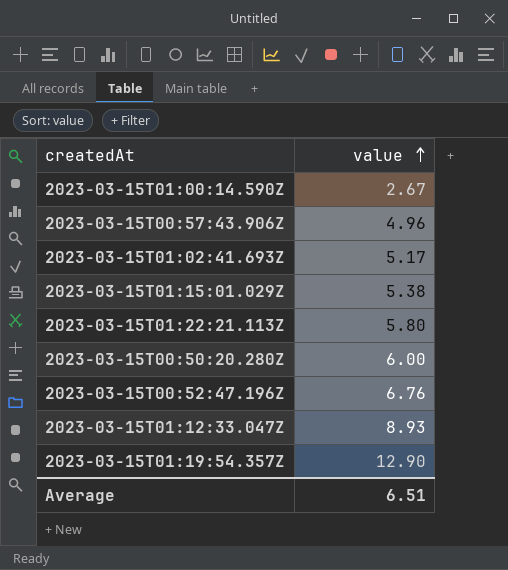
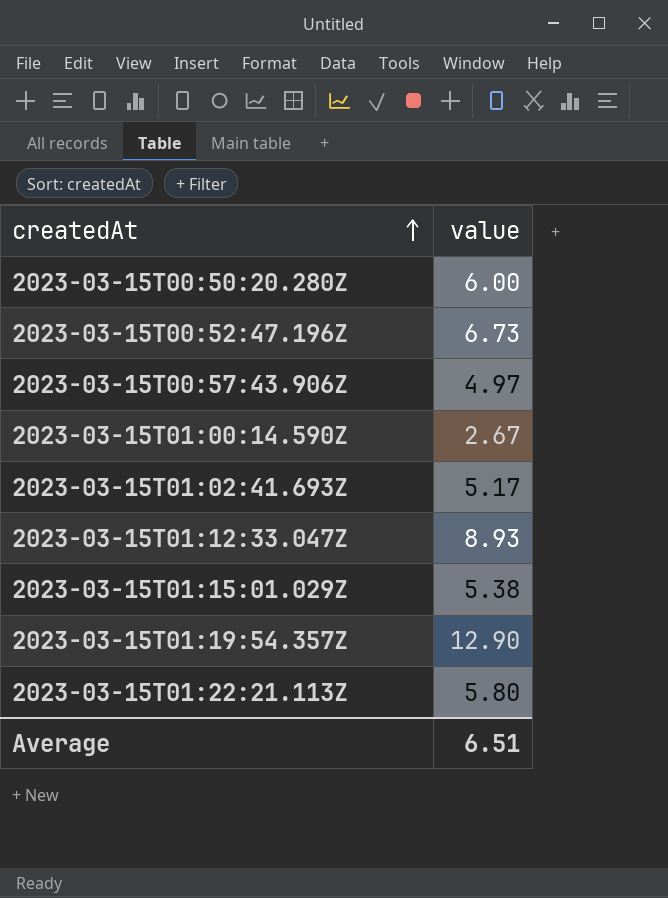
row order: value ascending -> createdAt ascending
2023-03-15T00:52:47.196Z | value: 6.76 -> 6.73
2023-03-15T00:57:43.906Z | value: 4.96 -> 4.97

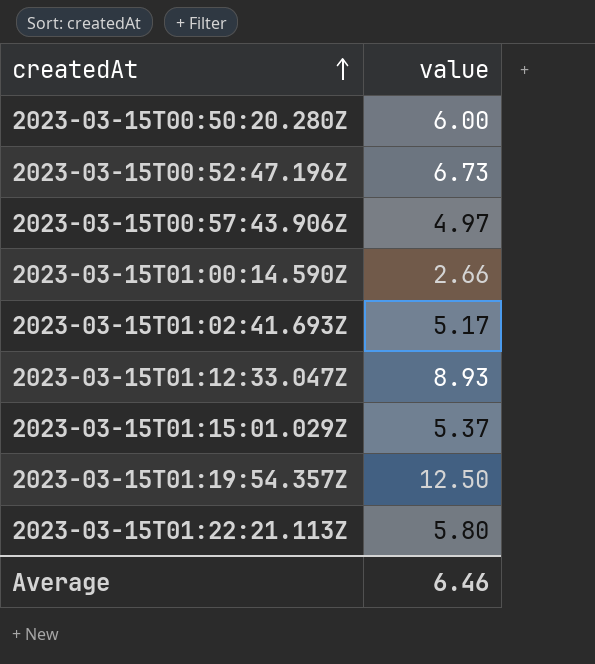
2023-03-15T01:00:14.590Z | value: 2.67 -> 2.66
2023-03-15T01:15:01.029Z | value: 5.38 -> 5.37
2023-03-15T01:19:54.357Z | value: 12.90 -> 12.50
Average | value: 6.51 -> 6.46

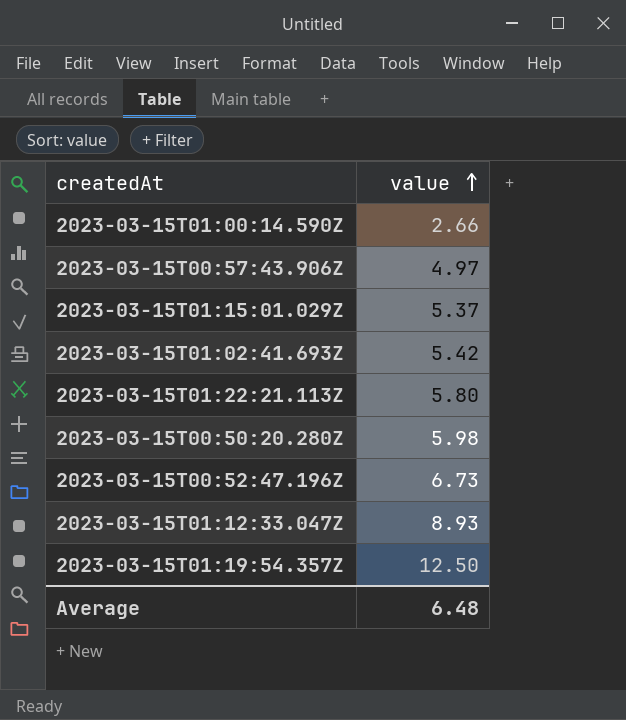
row order: createdAt ascending -> value ascending
2023-03-15T01:02:41.693Z | value: 5.17 -> 5.42
2023-03-15T00:50:20.280Z | value: 6.00 -> 5.98
Average | value: 6.46 -> 6.48

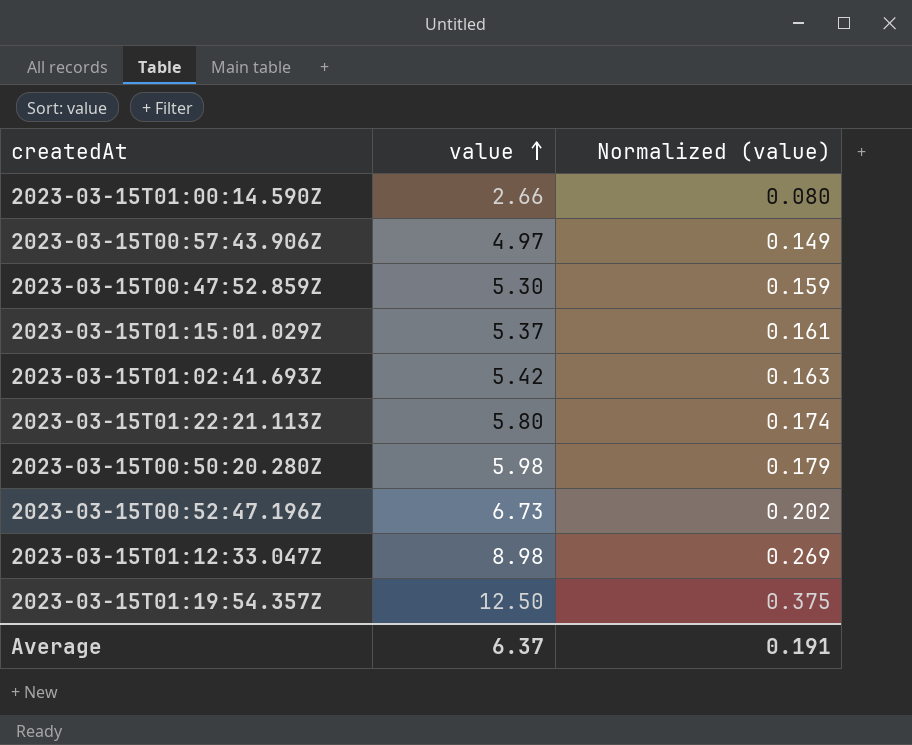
column Normalized (value) | formula: none -> [value] * 0.03
row 2023-03-15T00:47:52.859Z: none -> 5.30 | 0.159
2023-03-15T01:12:33.047Z | value: 8.93 -> 8.98
Average | value: 6.48 -> 6.37

